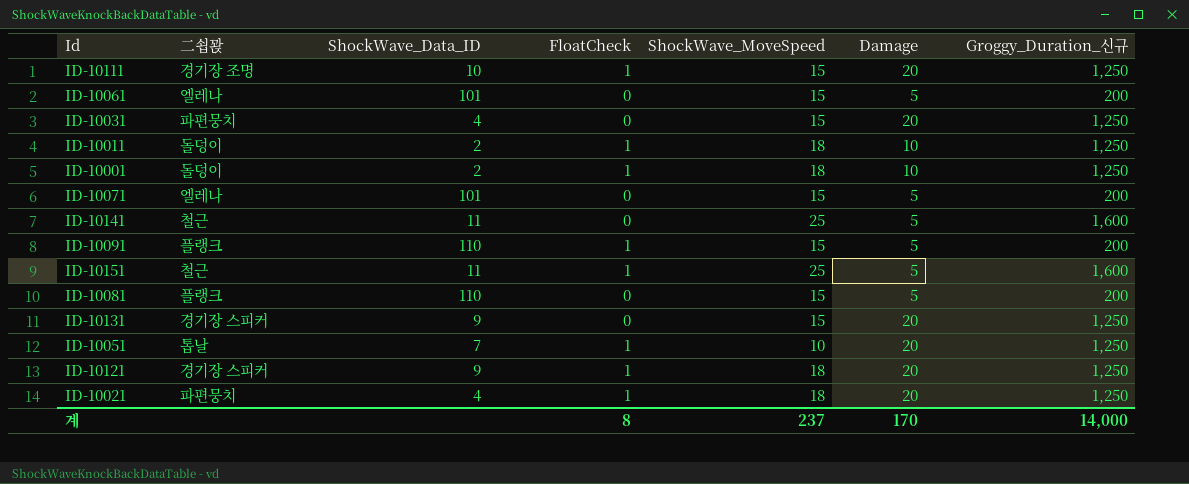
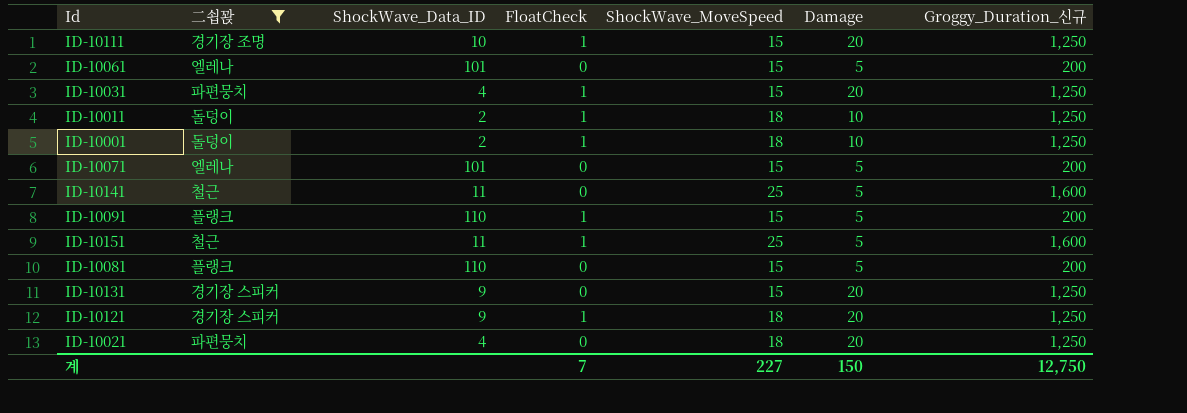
filter: none -> 二쇱꽍 != 톱날
ID-10031 | FloatCheck: 0 -> 1
ID-10021 | FloatCheck: 1 -> 0
계 | FloatCheck: 8 -> 7
계 | ShockWave_MoveSpeed: 237 -> 227
계 | Damage: 170 -> 150
계 | Groggy_Duration_신규: 14,000 -> 12,750

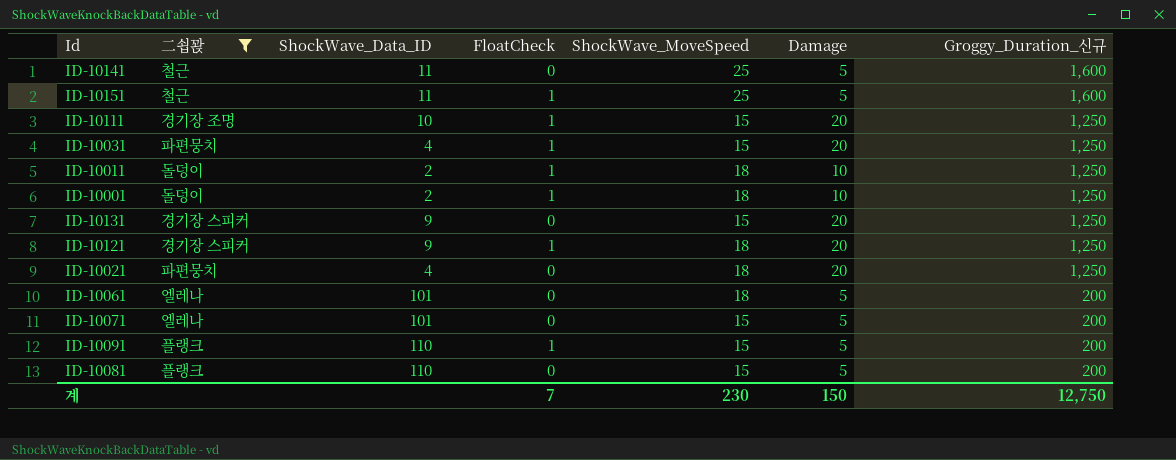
row order: none -> Groggy_Duration_신규 descending
ID-10061 | ShockWave_MoveSpeed: 15 -> 18
계 | ShockWave_MoveSpeed: 227 -> 230

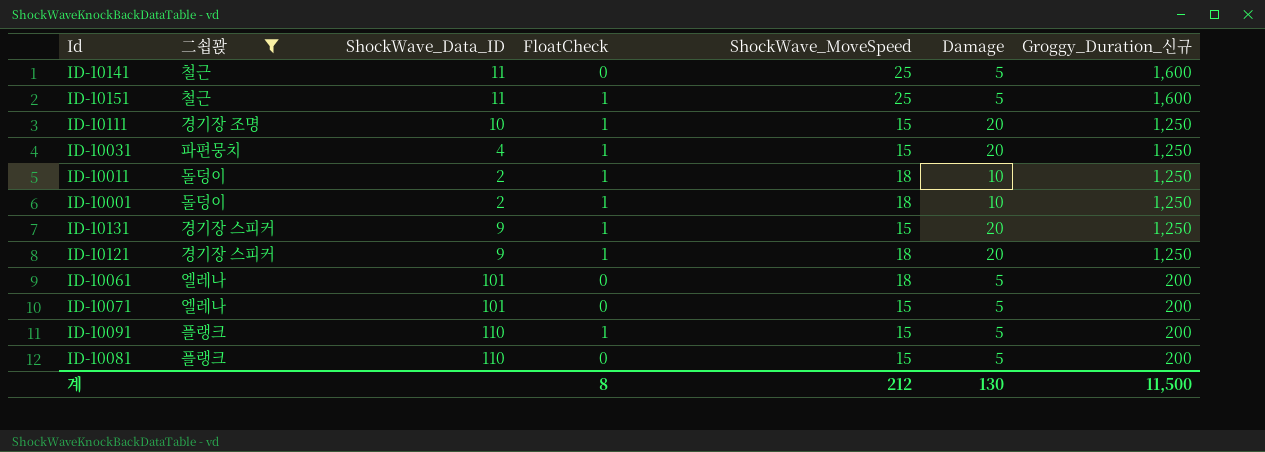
row ID-10021: 파편뭉치 | 4 | 0 | 18 | 20 | 1,250 -> none
ID-10131 | FloatCheck: 0 -> 1
계 | FloatCheck: 7 -> 8
계 | ShockWave_MoveSpeed: 230 -> 212
계 | Damage: 150 -> 130
계 | Groggy_Duration_신규: 12,750 -> 11,500

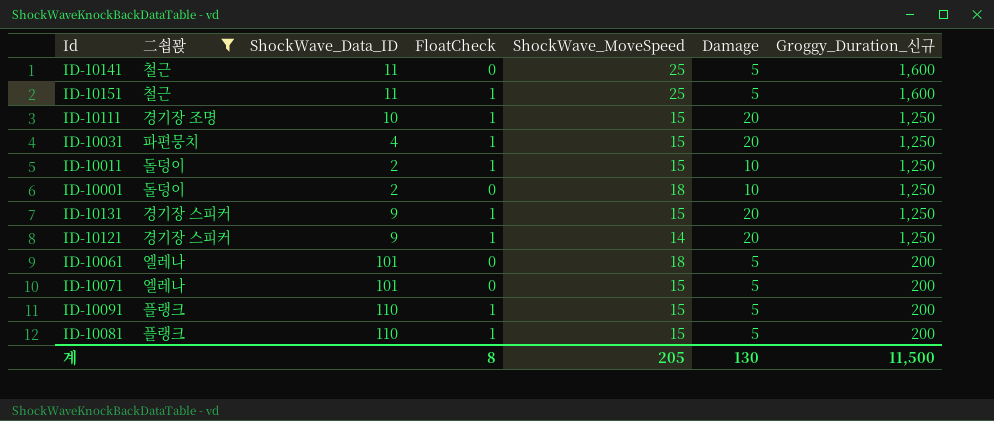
ID-10011 | ShockWave_MoveSpeed: 18 -> 15
ID-10001 | FloatCheck: 1 -> 0
ID-10121 | ShockWave_MoveSpeed: 18 -> 14
ID-10081 | FloatCheck: 0 -> 1
계 | ShockWave_MoveSpeed: 212 -> 205

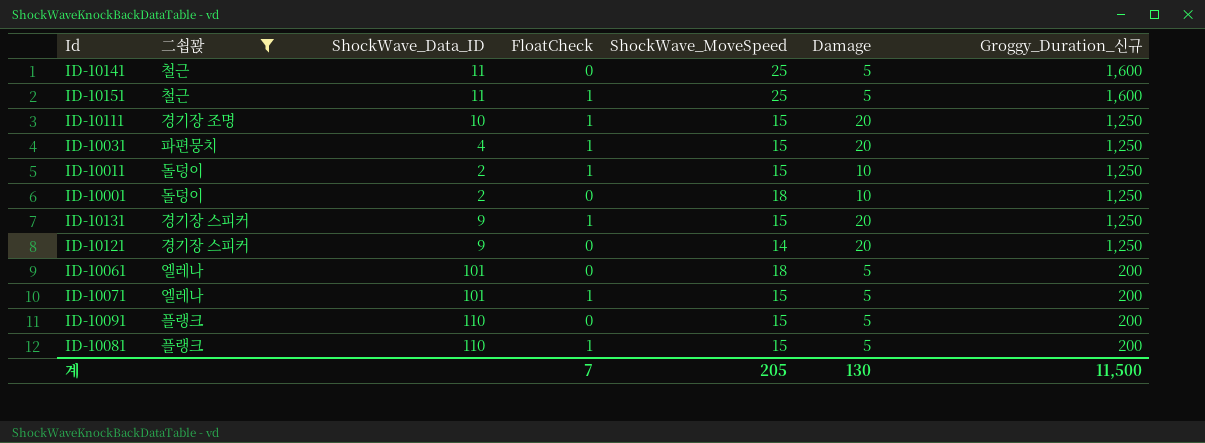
ID-10121 | FloatCheck: 1 -> 0
ID-10071 | FloatCheck: 0 -> 1
ID-10091 | FloatCheck: 1 -> 0
계 | FloatCheck: 8 -> 7

